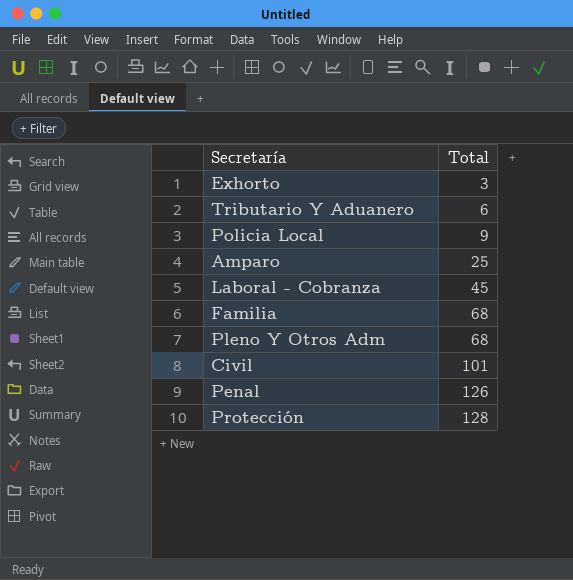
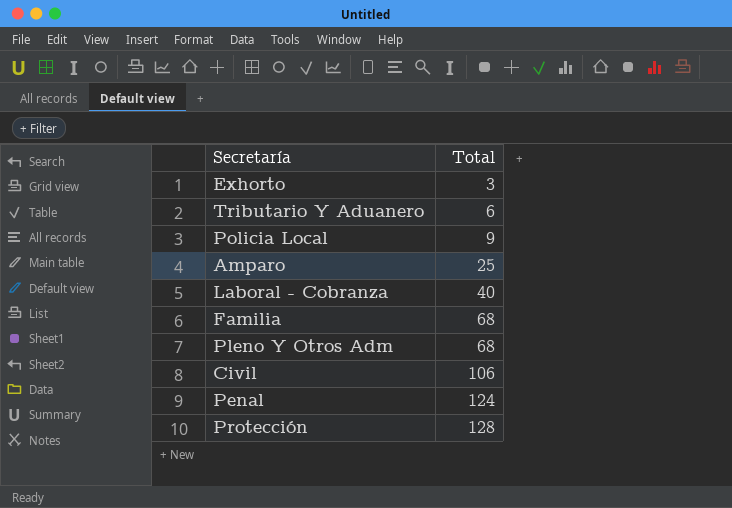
Laboral - Cobranza | Total: 45 -> 40
Civil | Total: 101 -> 106
Penal | Total: 126 -> 124

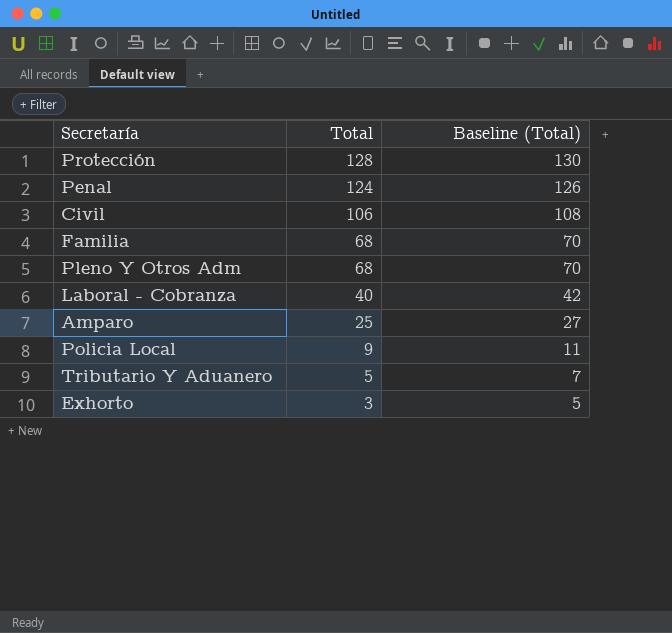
row order: Total ascending -> Total descending
column Baseline (Total) | formula: none -> [Total] + 2
Tributario Y Aduanero | Total: 6 -> 5

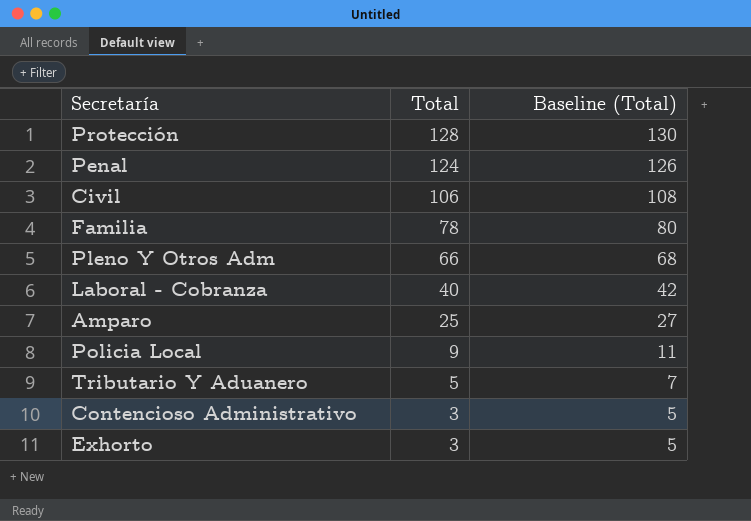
Familia | Total: 68 -> 78
Familia | Baseline (Total): 70 -> 80
Pleno Y Otros Adm | Total: 68 -> 66
Pleno Y Otros Adm | Baseline (Total): 70 -> 68
row Contencioso Administrativo: none -> 3 | 5

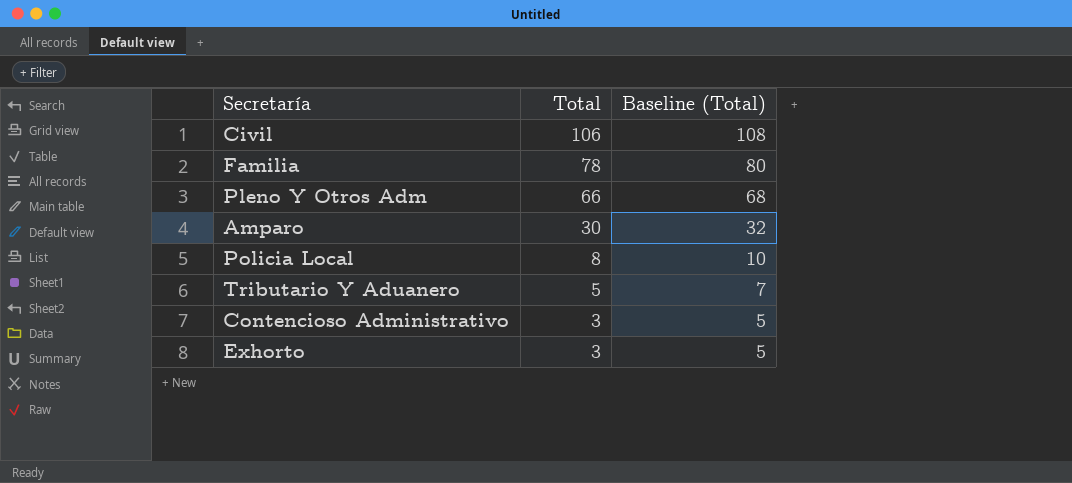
row Protección: 128 | 130 -> none
row Penal: 124 | 126 -> none
row Laboral - Cobranza: 40 | 42 -> none
Amparo | Total: 25 -> 30
Amparo | Baseline (Total): 27 -> 32
Policia Local | Total: 9 -> 8
Policia Local | Baseline (Total): 11 -> 10

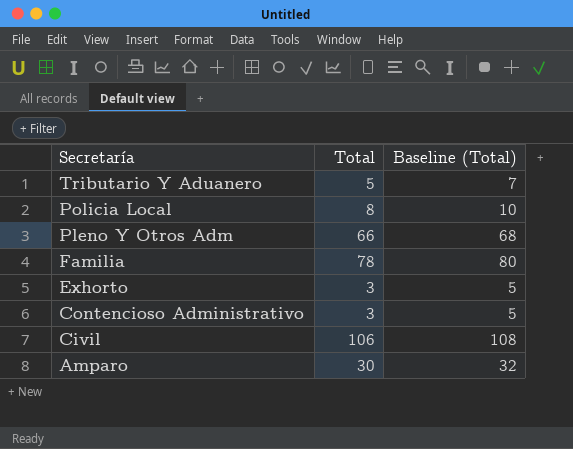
row order: Total descending -> Secretaría descending

